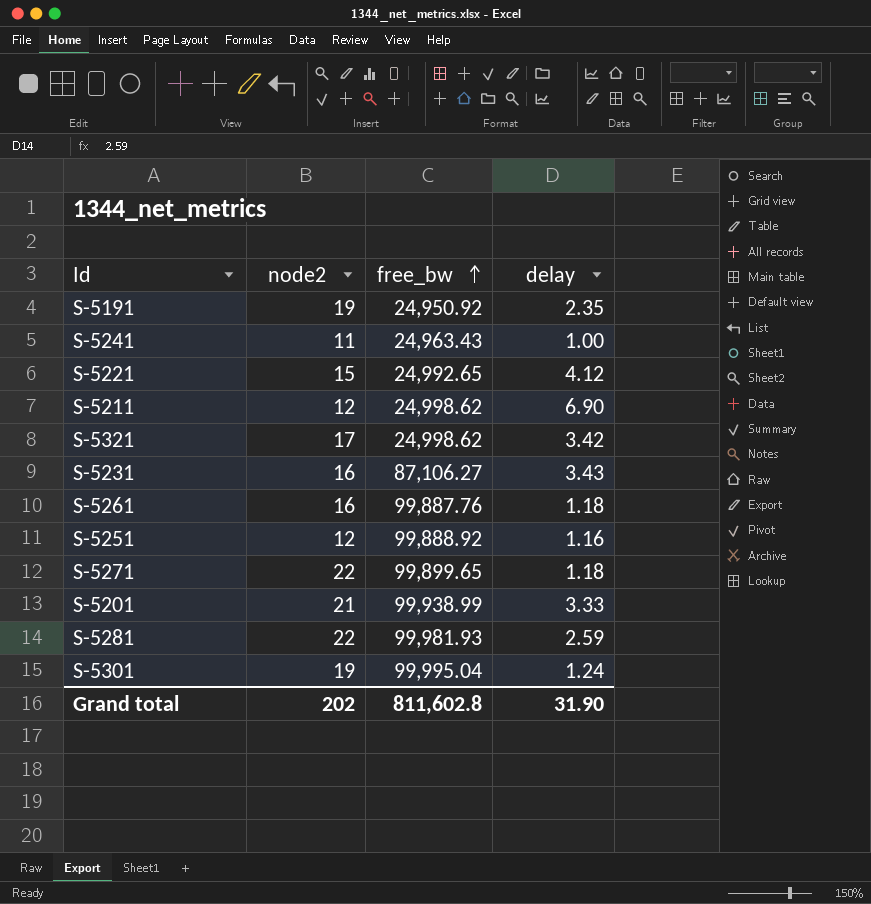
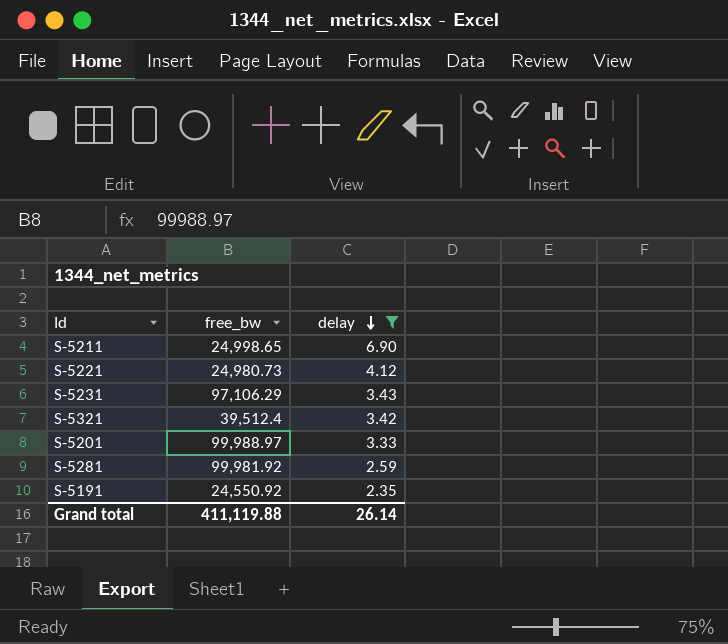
filter: none -> delay >= 2.35
row order: free_bw ascending -> delay descending
column node2 | position: 2 -> none
S-5211 | free_bw: 24,998.62 -> 24,998.65
S-5221 | free_bw: 24,992.65 -> 24,980.73
S-5231 | free_bw: 87,106.27 -> 97,106.29
S-5321 | free_bw: 24,998.62 -> 39,512.4
S-5201 | free_bw: 99,938.99 -> 99,988.97
S-5281 | free_bw: 99,981.93 -> 99,981.92
S-5191 | free_bw: 24,950.92 -> 24,550.92
Grand total | free_bw: 811,602.8 -> 411,119.88
Grand total | delay: 31.90 -> 26.14

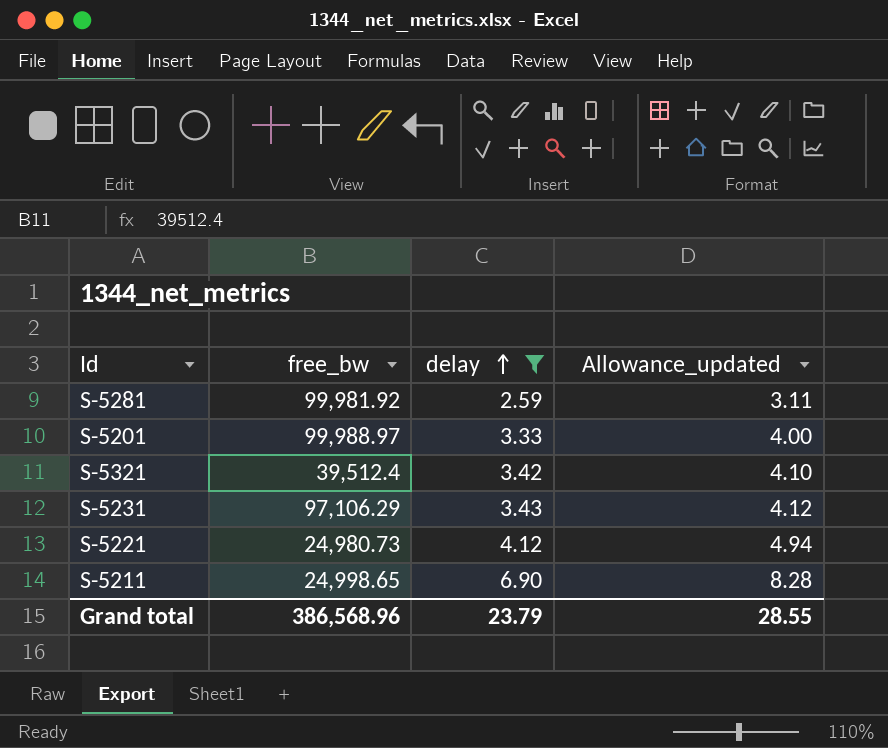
row order: delay descending -> delay ascending
column Allowance_updated | formula: none -> [delay] * 1.2
row S-5191: 24,550.92 | 2.35 -> none
Grand total | free_bw: 411,119.88 -> 386,568.96
Grand total | delay: 26.14 -> 23.79

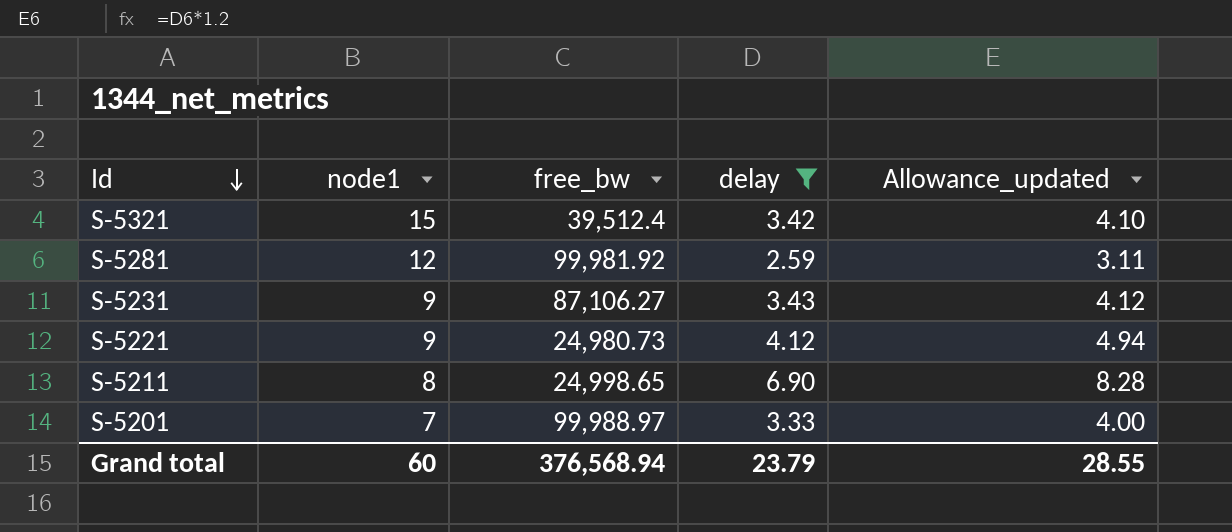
row order: delay ascending -> Id descending
column node1 | position: none -> 2
S-5231 | free_bw: 97,106.29 -> 87,106.27
Grand total | free_bw: 386,568.96 -> 376,568.94

